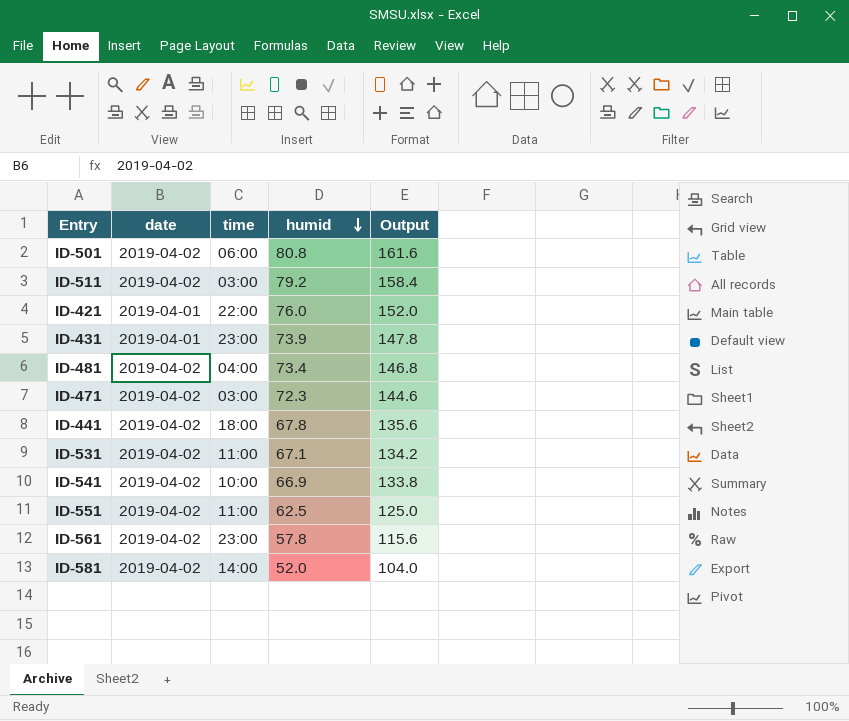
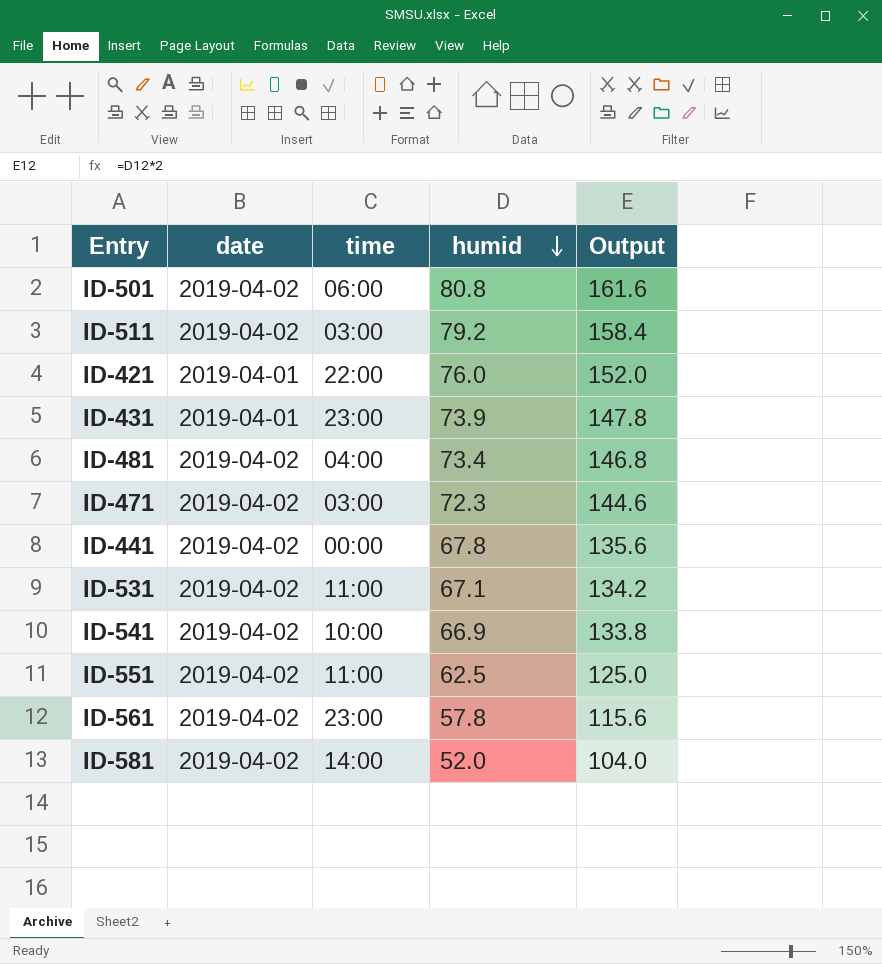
ID-441 | time: 18:00 -> 00:00

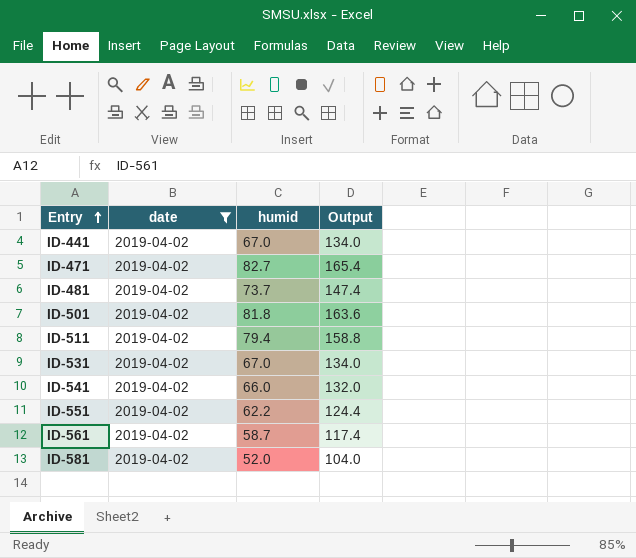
filter: none -> date = 2019-04-02
row order: humid descending -> Entry ascending
column time | position: 3 -> none
ID-441 | humid: 67.8 -> 67.0
ID-441 | Output: 135.6 -> 134.0
ID-471 | humid: 72.3 -> 82.7
ID-471 | Output: 144.6 -> 165.4
ID-481 | humid: 73.4 -> 73.7
ID-481 | Output: 146.8 -> 147.4
ID-501 | humid: 80.8 -> 81.8
ID-501 | Output: 161.6 -> 163.6
ID-511 | humid: 79.2 -> 79.4
ID-511 | Output: 158.4 -> 158.8
ID-531 | humid: 67.1 -> 67.0
ID-531 | Output: 134.2 -> 134.0
ID-541 | humid: 66.9 -> 66.0
ID-541 | Output: 133.8 -> 132.0
ID-551 | humid: 62.5 -> 62.2
ID-551 | Output: 125.0 -> 124.4
ID-561 | humid: 57.8 -> 58.7
ID-561 | Output: 115.6 -> 117.4

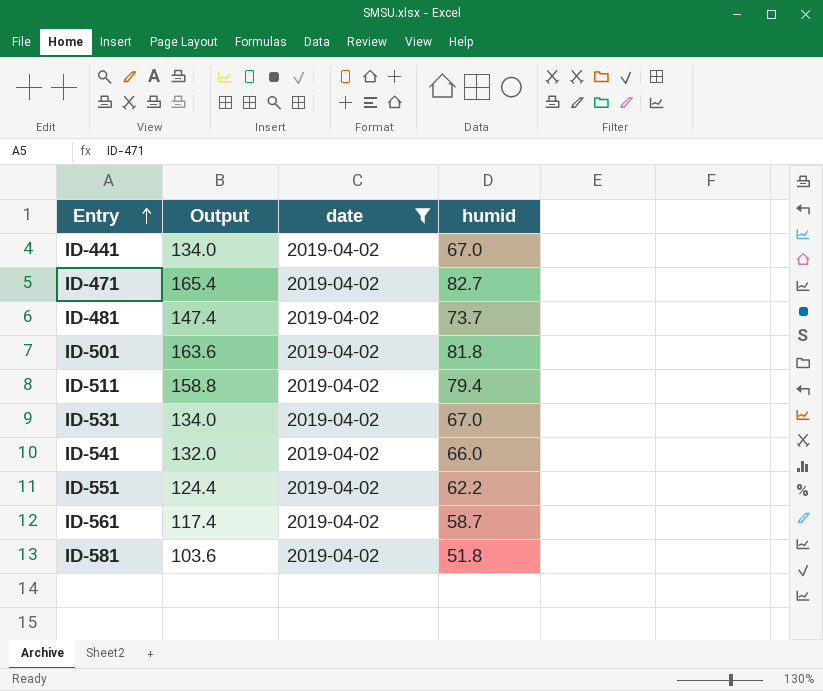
column Output | position: 4 -> 2
ID-581 | Output: 104.0 -> 103.6
ID-581 | humid: 52.0 -> 51.8

